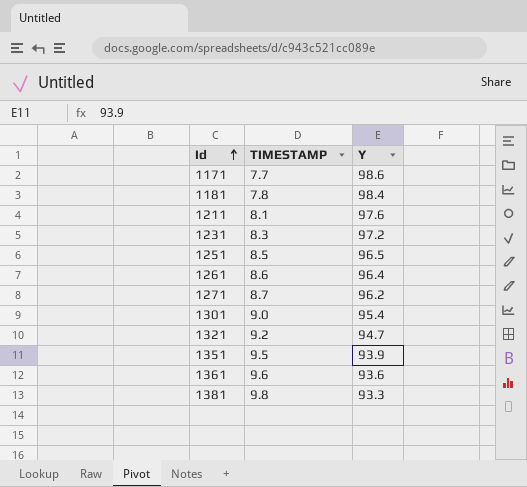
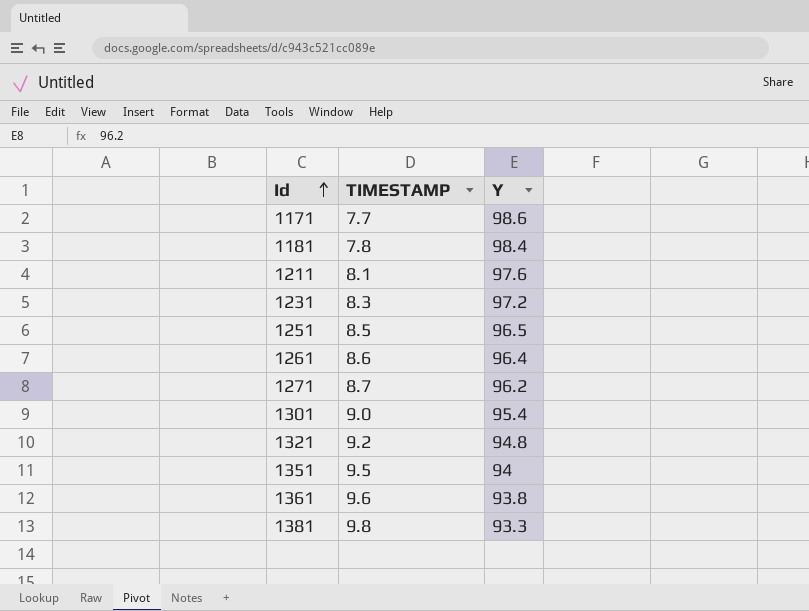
1321 | Y: 94.7 -> 94.8
1351 | Y: 93.9 -> 94
1361 | Y: 93.6 -> 93.8

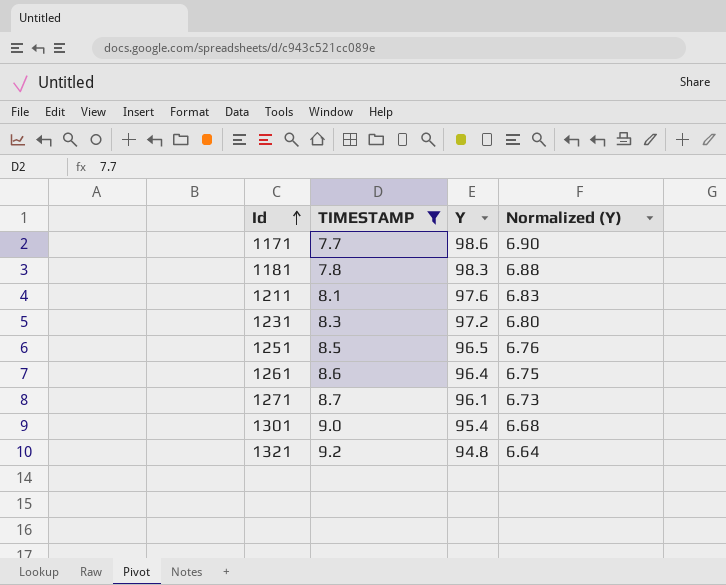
filter: none -> TIMESTAMP <= 9.2
column Normalized (Y) | formula: none -> [Y] * 0.07
1181 | Y: 98.4 -> 98.3
1271 | Y: 96.2 -> 96.1

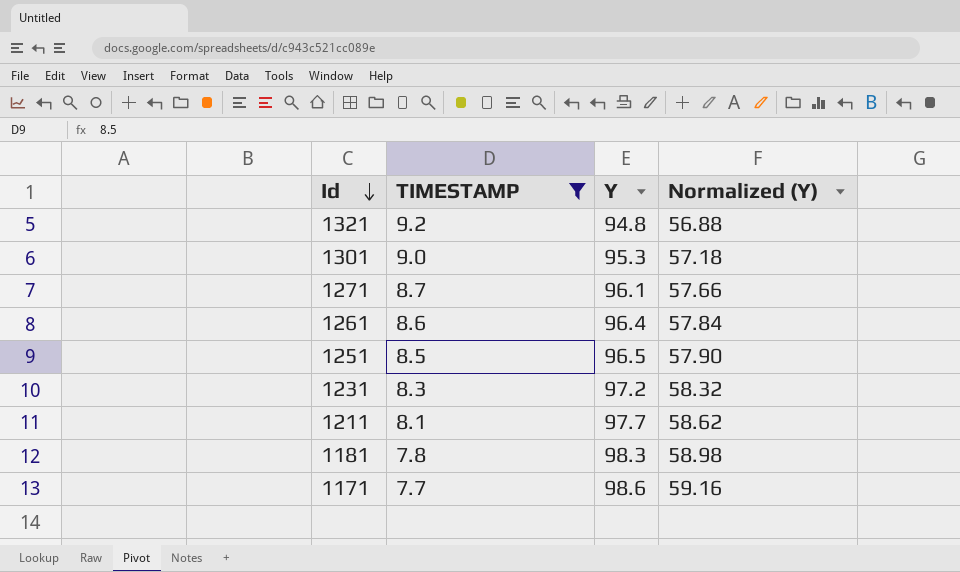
row order: Id ascending -> Id descending
column Normalized (Y) | formula: [Y] * 0.07 -> [Y] * 0.6
1301 | Y: 95.4 -> 95.3
1211 | Y: 97.6 -> 97.7

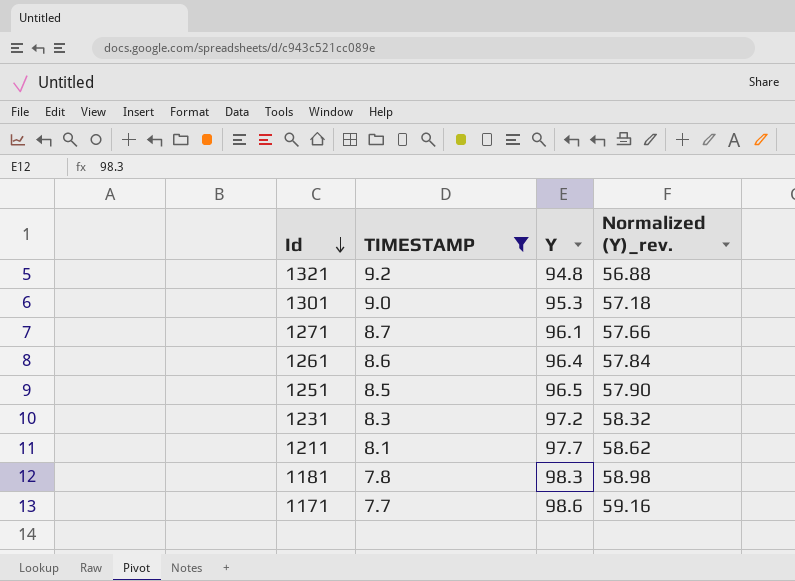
column name: Normalized (Y) -> Normalized (Y)_rev.

